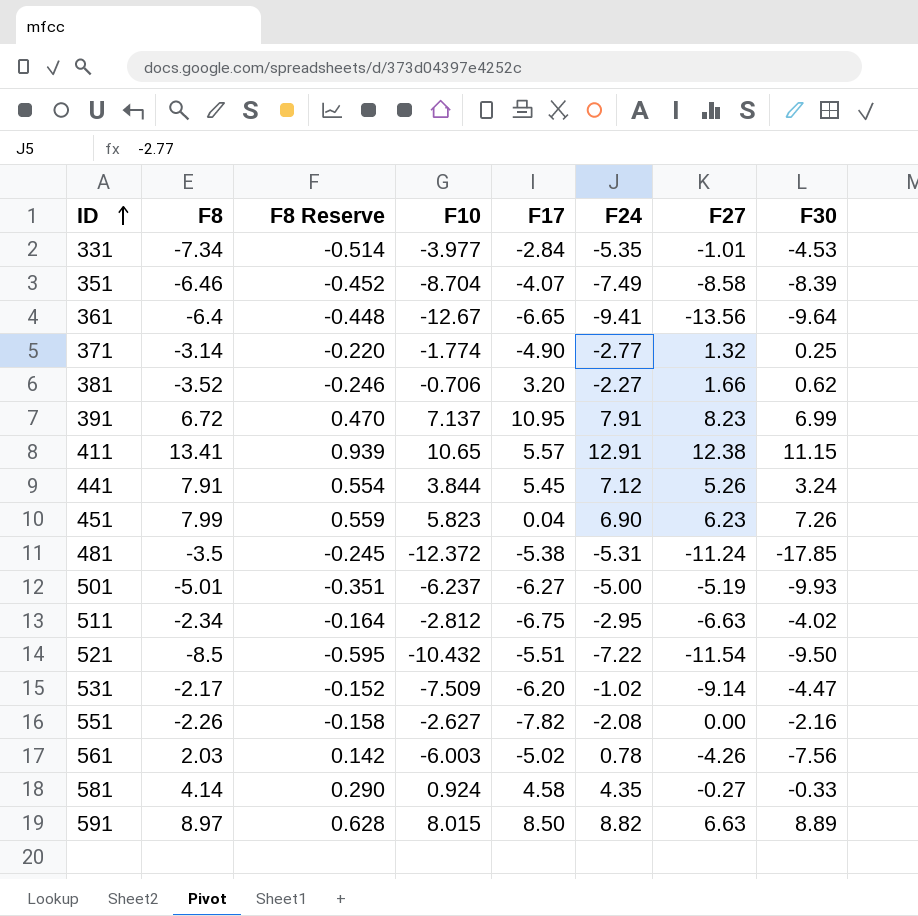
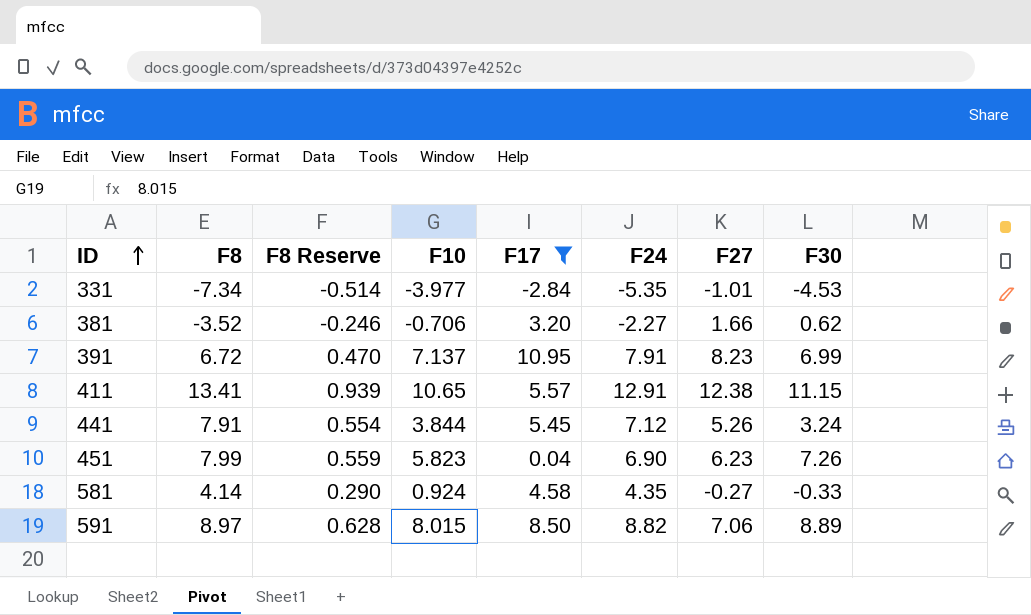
filter: none -> F17 >= -2.84
591 | F27: 6.63 -> 7.06

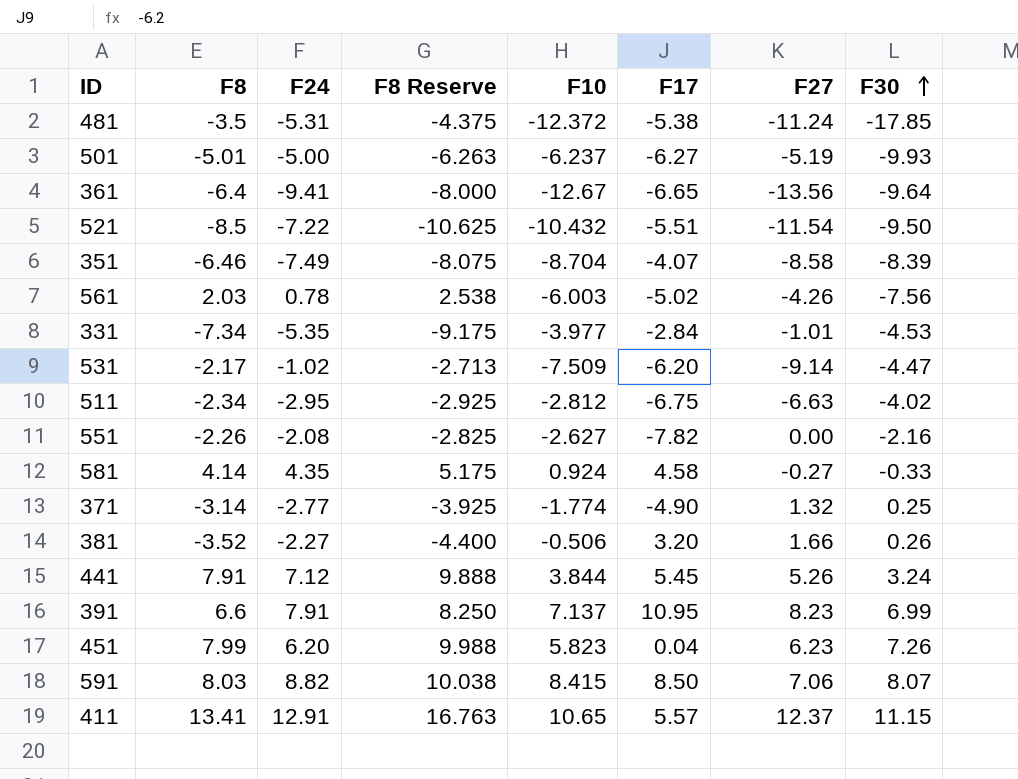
filter: F17 >= -2.84 -> none
row order: ID ascending -> F30 ascending
column F24 | position: 6 -> 3
column F8 Reserve | formula: [F8] * 0.07 -> [F8] * 1.25
381 | F10: -0.706 -> -0.506
381 | F30: 0.62 -> 0.26
391 | F8: 6.72 -> 6.6
451 | F24: 6.90 -> 6.20
591 | F8: 8.97 -> 8.03
591 | F10: 8.015 -> 8.415
591 | F30: 8.89 -> 8.07
411 | F27: 12.38 -> 12.37

